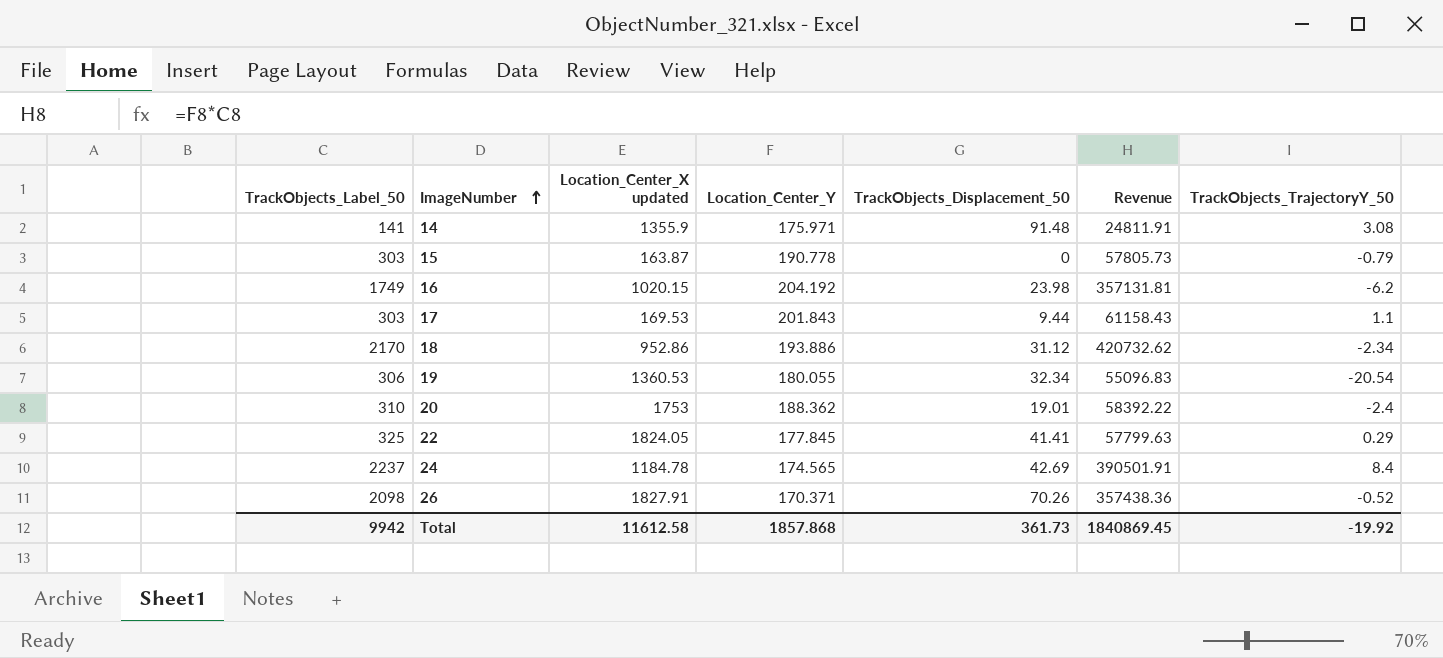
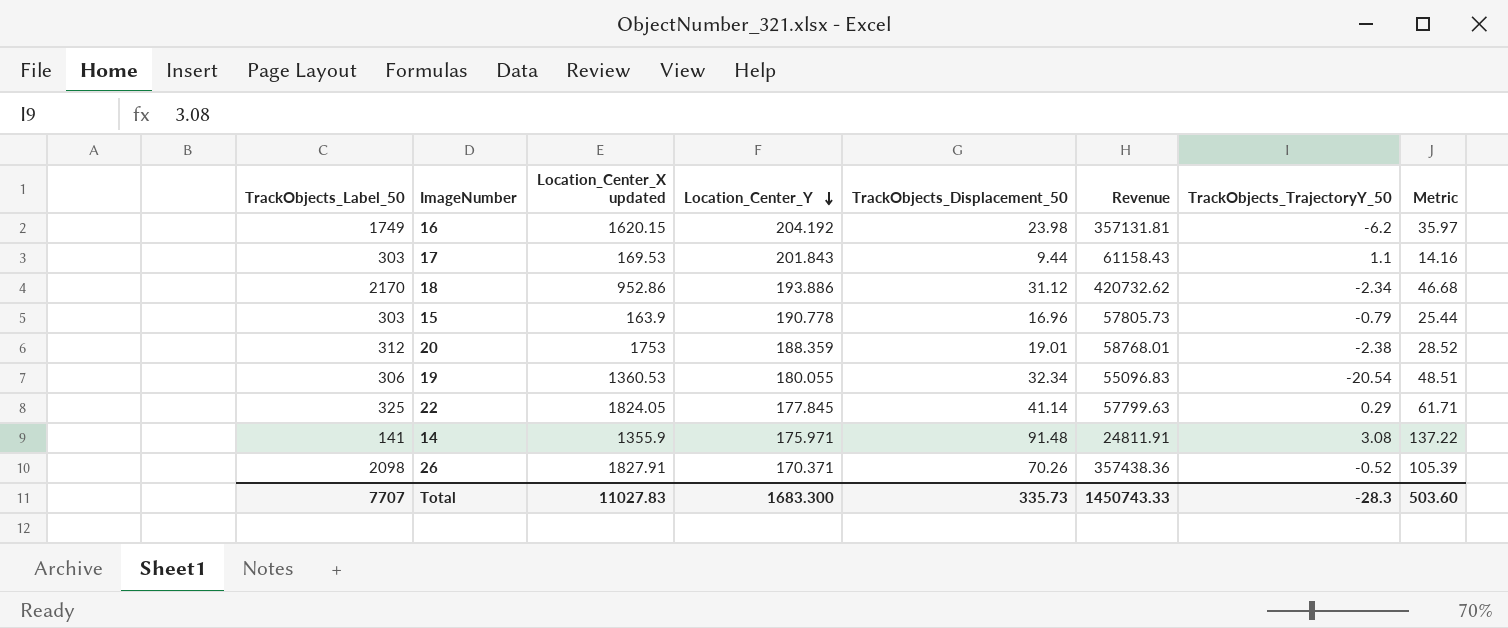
row order: ImageNumber ascending -> Location_Center_Y descending
column Metric | formula: none -> [TrackObjects_Displacement_50] * 1.5
row 24: 2237 | 1184.78 | 174.565 | 42.69 | 390501.91 | 8.4 -> none
16 | Location_Center_X updated: 1020.15 -> 1620.15
15 | Location_Center_X updated: 163.87 -> 163.9
15 | TrackObjects_Displacement_50: 0 -> 16.96
20 | TrackObjects_Label_50: 310 -> 312
20 | Location_Center_Y: 188.362 -> 188.359
20 | Revenue: 58392.22 -> 58768.01
20 | TrackObjects_TrajectoryY_50: -2.4 -> -2.38
22 | TrackObjects_Displacement_50: 41.41 -> 41.14
Total | TrackObjects_Label_50: 9942 -> 7707
Total | Location_Center_X updated: 11612.58 -> 11027.83
Total | Location_Center_Y: 1857.868 -> 1683.300
Total | TrackObjects_Displacement_50: 361.73 -> 335.73
Total | Revenue: 1840869.45 -> 1450743.33
Total | TrackObjects_TrajectoryY_50: -19.92 -> -28.3

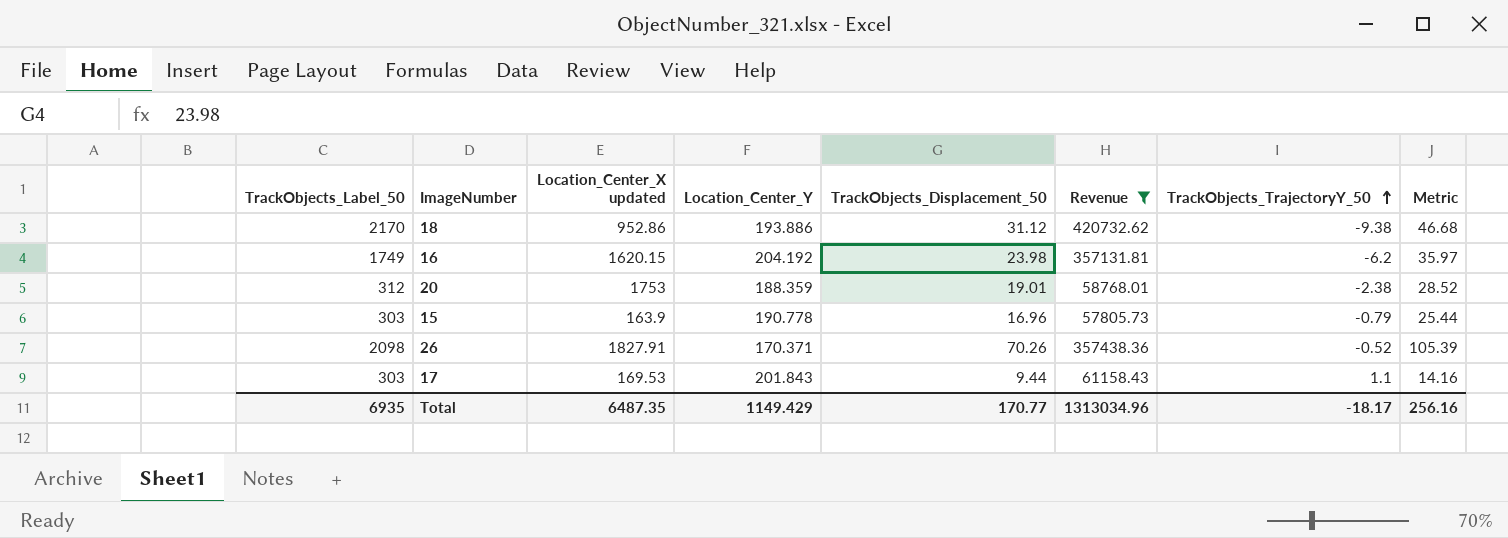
filter: none -> Revenue >= 57805.73
row order: Location_Center_Y descending -> TrackObjects_TrajectoryY_50 ascending
18 | TrackObjects_TrajectoryY_50: -2.34 -> -9.38
Total | TrackObjects_Label_50: 7707 -> 6935
Total | Location_Center_X updated: 11027.83 -> 6487.35
Total | Location_Center_Y: 1683.300 -> 1149.429
Total | TrackObjects_Displacement_50: 335.73 -> 170.77
Total | Revenue: 1450743.33 -> 1313034.96
Total | TrackObjects_TrajectoryY_50: -28.3 -> -18.17
Total | Metric: 503.60 -> 256.16

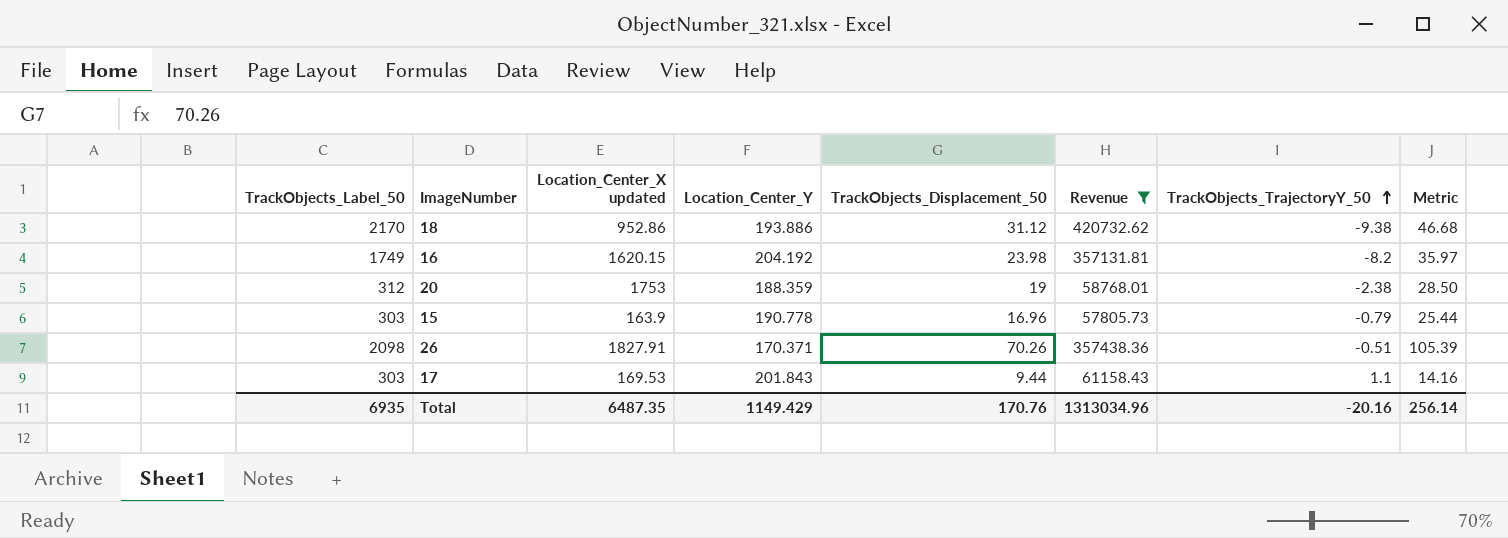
16 | TrackObjects_TrajectoryY_50: -6.2 -> -8.2
20 | TrackObjects_Displacement_50: 19.01 -> 19
20 | Metric: 28.52 -> 28.50
26 | TrackObjects_TrajectoryY_50: -0.52 -> -0.51
Total | TrackObjects_Displacement_50: 170.77 -> 170.76
Total | TrackObjects_TrajectoryY_50: -18.17 -> -20.16
Total | Metric: 256.16 -> 256.14

